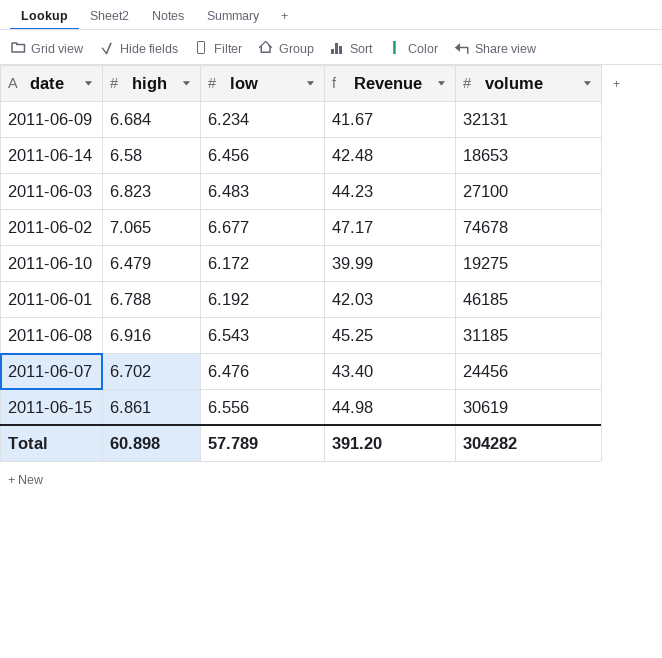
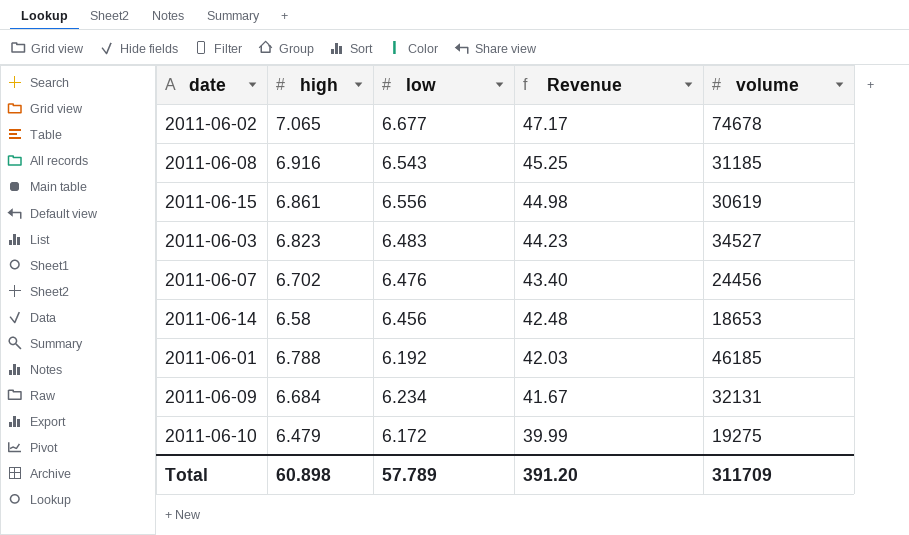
row order: none -> Revenue descending
2011-06-03 | volume: 27100 -> 34527
Total | volume: 304282 -> 311709

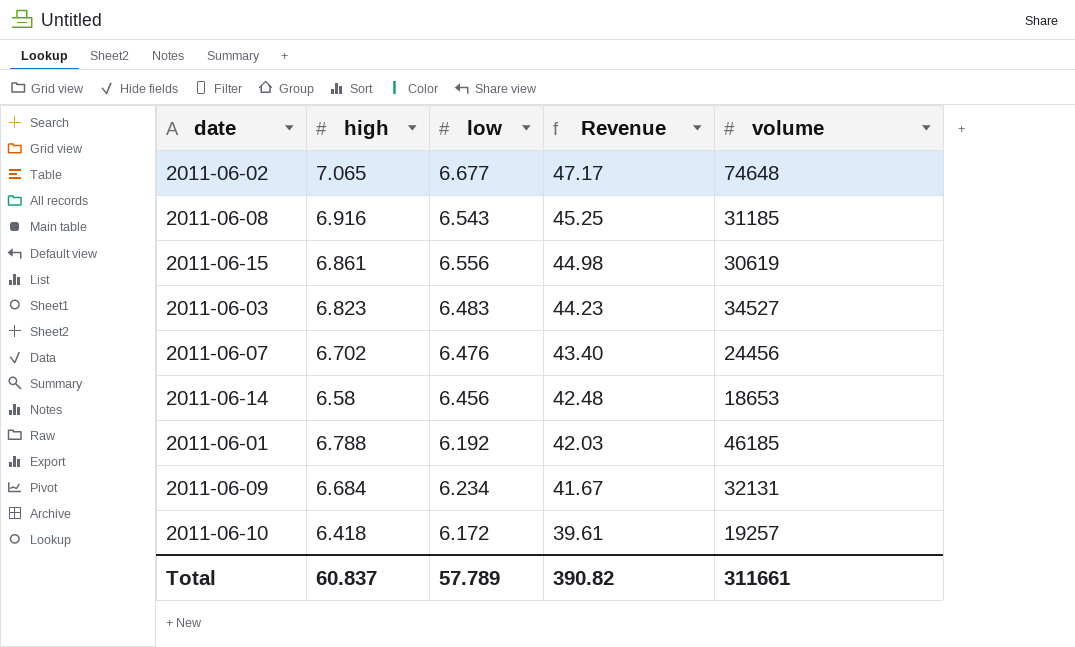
2011-06-02 | volume: 74678 -> 74648
2011-06-10 | high: 6.479 -> 6.418
2011-06-10 | Revenue: 39.99 -> 39.61
2011-06-10 | volume: 19275 -> 19257
Total | high: 60.898 -> 60.837
Total | Revenue: 391.20 -> 390.82
Total | volume: 311709 -> 311661

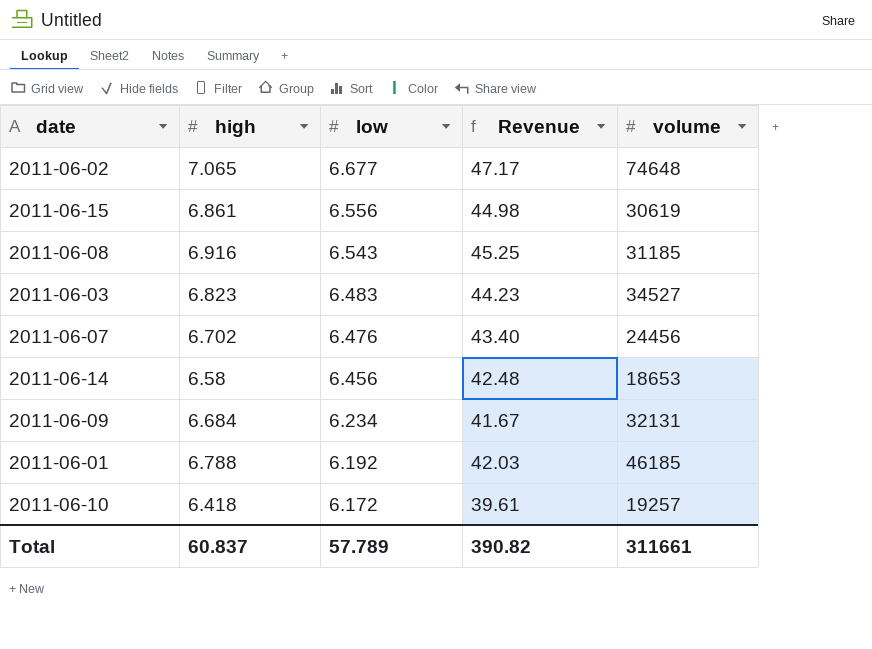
row order: Revenue descending -> low descending

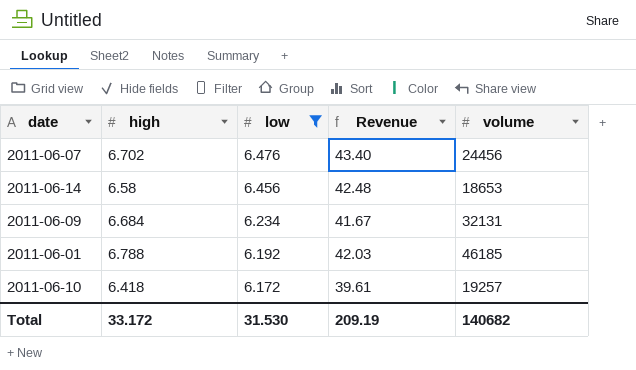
filter: none -> low <= 6.476
Total | high: 60.837 -> 33.172
Total | low: 57.789 -> 31.530
Total | Revenue: 390.82 -> 209.19
Total | volume: 311661 -> 140682

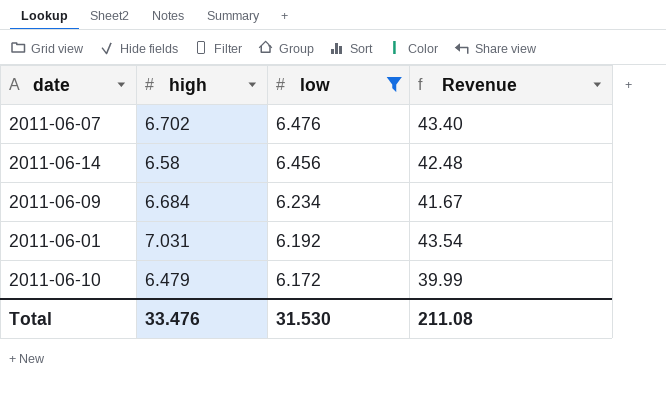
column volume | position: 5 -> none
2011-06-01 | high: 6.788 -> 7.031
2011-06-01 | Revenue: 42.03 -> 43.54
2011-06-10 | high: 6.418 -> 6.479
2011-06-10 | Revenue: 39.61 -> 39.99
Total | high: 33.172 -> 33.476
Total | Revenue: 209.19 -> 211.08

